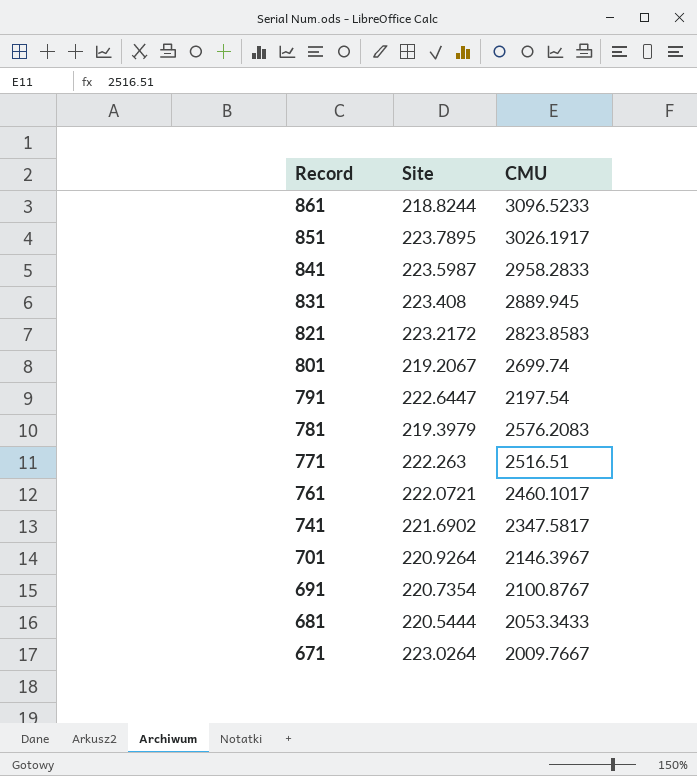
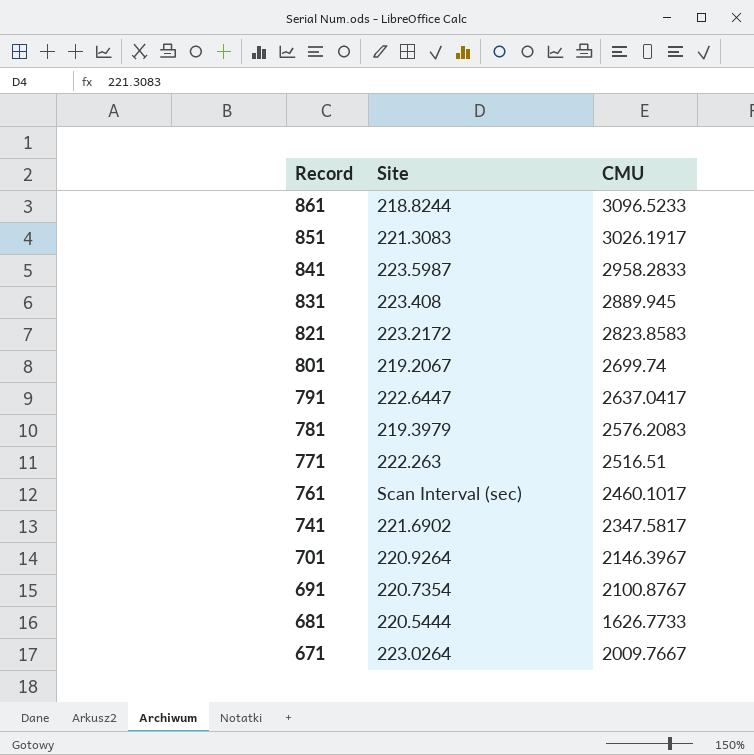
851 | Site: 223.7895 -> 221.3083
791 | CMU: 2197.54 -> 2637.0417
761 | Site: 222.0721 -> Scan Interval (sec)
681 | CMU: 2053.3433 -> 1626.7733

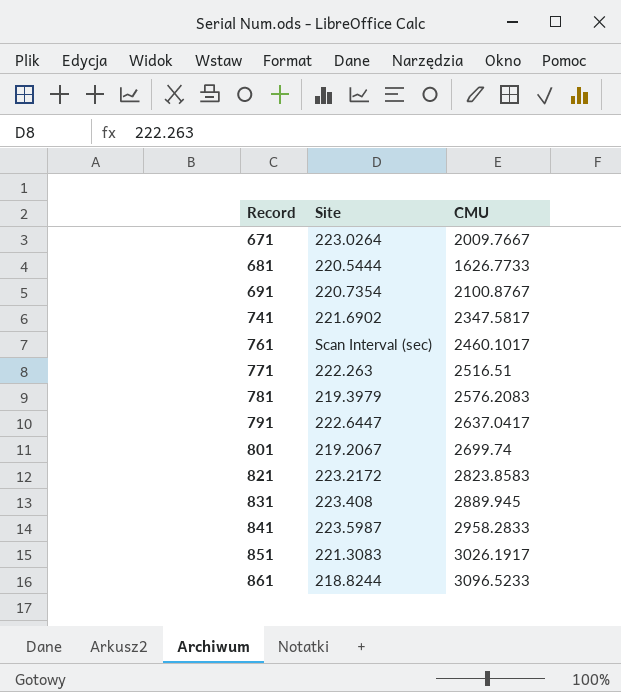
row order: Record descending -> Record ascending
row 701: 220.9264 | 2146.3967 -> none

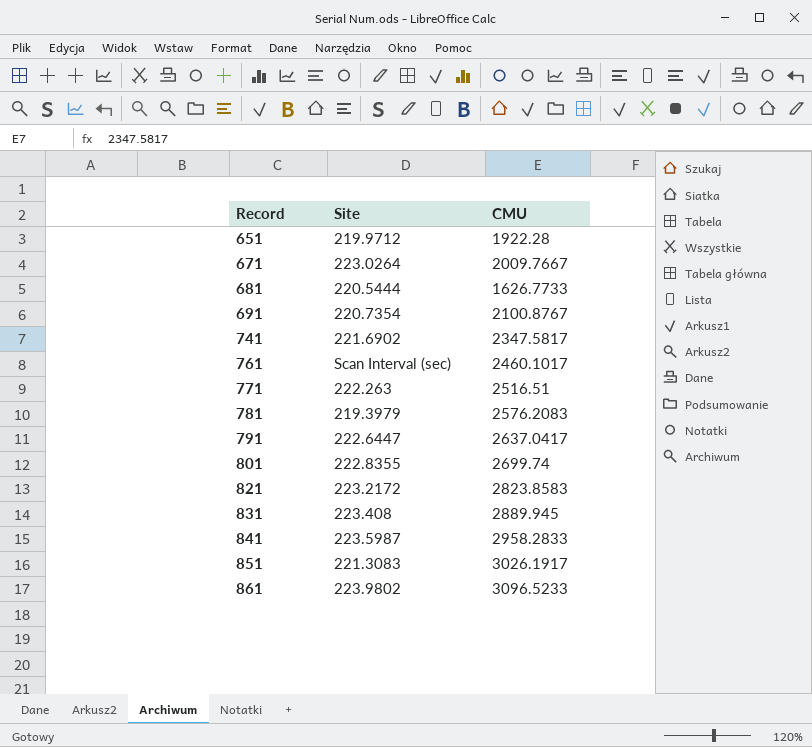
row 651: none -> 219.9712 | 1922.28
801 | Site: 219.2067 -> 222.8355
861 | Site: 218.8244 -> 223.9802

